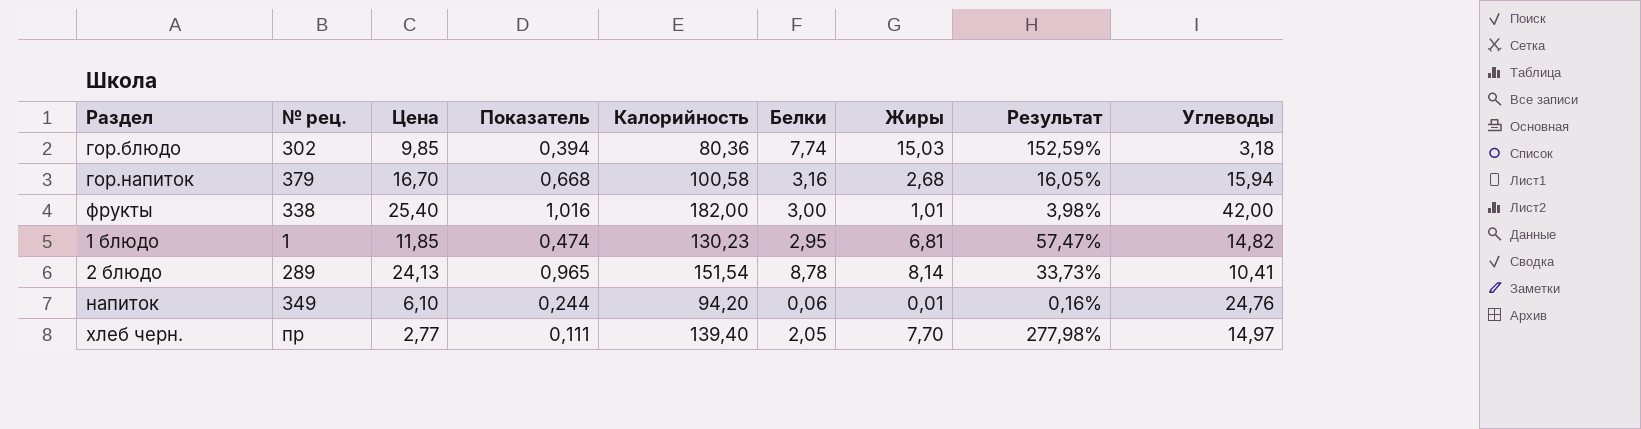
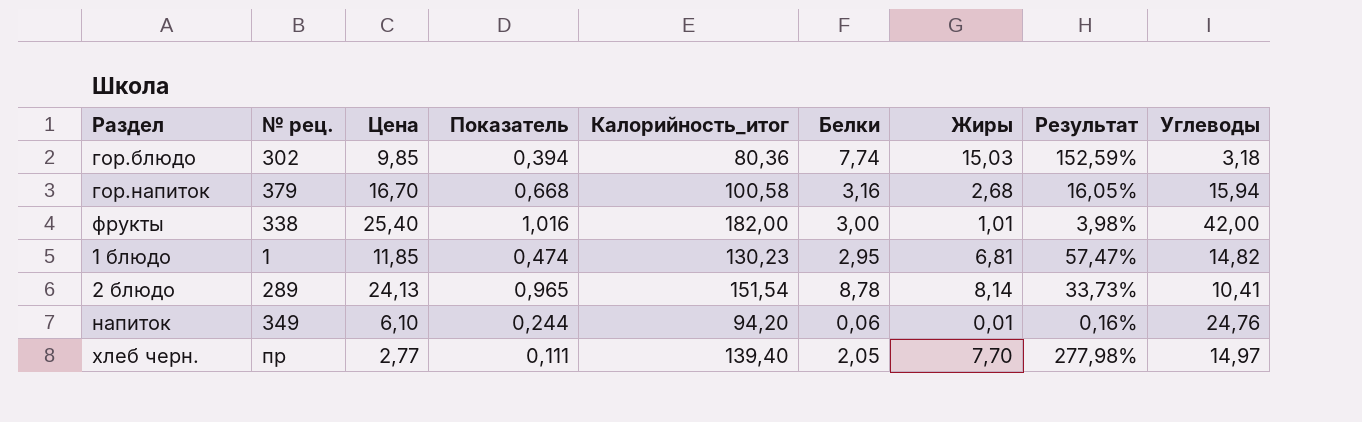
column name: Калорийность -> Калорийность_итог

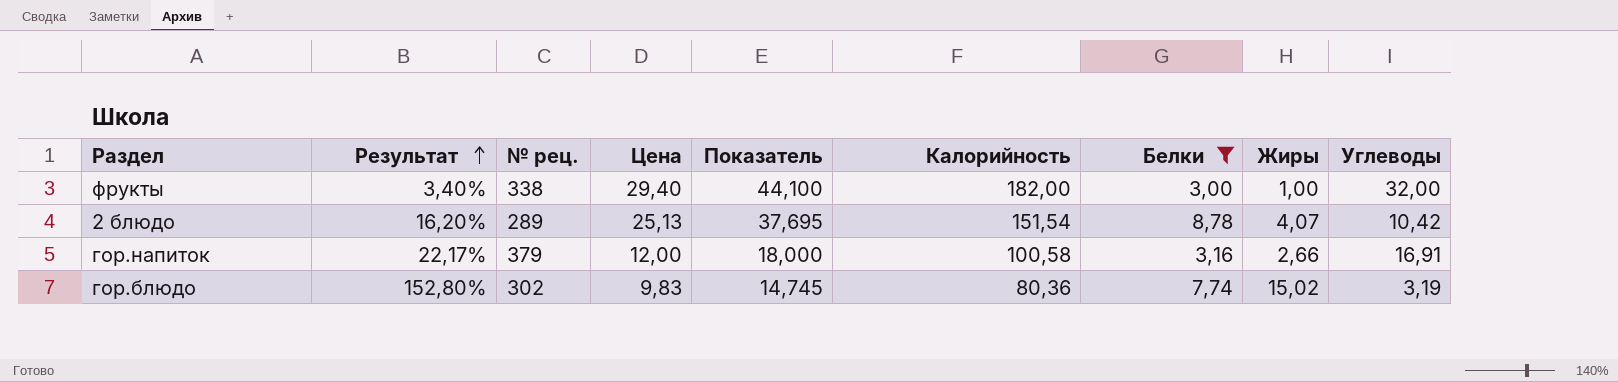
filter: none -> Белки >= 3,00
row order: none -> Результат ascending
column Результат | position: 8 -> 2
column Показатель | formula: [Цена] * 0,04 -> [Цена] * 1,5
column name: Калорийность_итог -> Калорийность
фрукты | Результат: 3,98% -> 3,40%
фрукты | Цена: 25,40 -> 29,40
фрукты | Жиры: 1,01 -> 1,00
фрукты | Углеводы: 42,00 -> 32,00
2 блюдо | Результат: 33,73% -> 16,20%
2 блюдо | Цена: 24,13 -> 25,13
2 блюдо | Жиры: 8,14 -> 4,07
2 блюдо | Углеводы: 10,41 -> 10,42
гор.напиток | Результат: 16,05% -> 22,17%
гор.напиток | Цена: 16,70 -> 12,00
гор.напиток | Жиры: 2,68 -> 2,66
гор.напиток | Углеводы: 15,94 -> 16,91
гор.блюдо | Результат: 152,59% -> 152,80%
гор.блюдо | Цена: 9,85 -> 9,83
гор.блюдо | Жиры: 15,03 -> 15,02
гор.блюдо | Углеводы: 3,18 -> 3,19

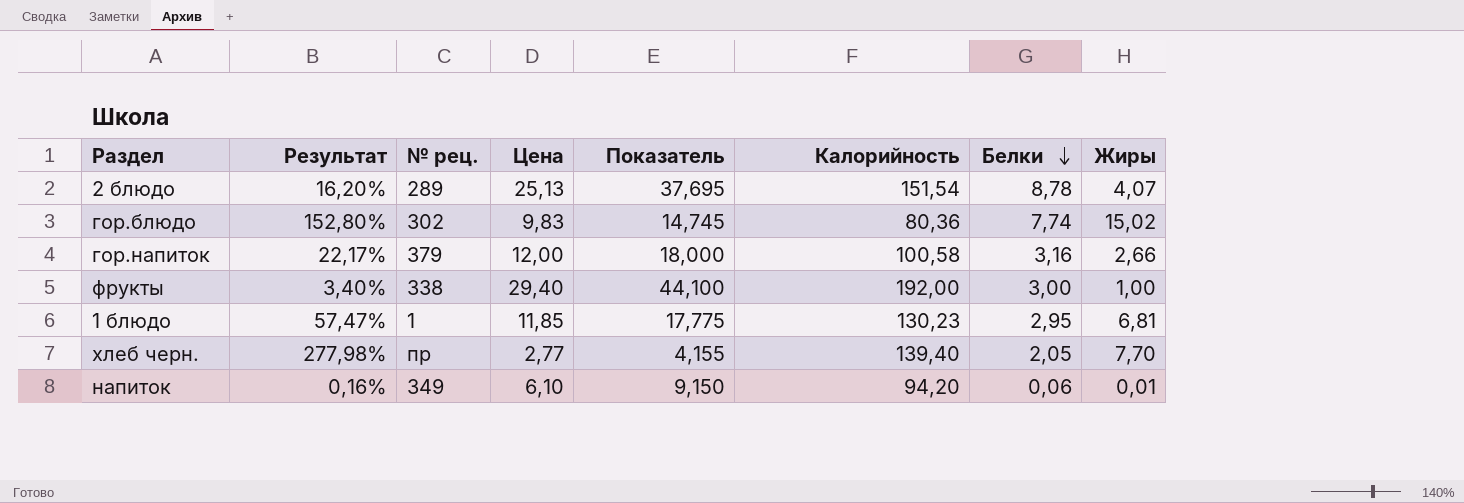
filter: Белки >= 3,00 -> none
row order: Результат ascending -> Белки descending
column Углеводы | position: 9 -> none
фрукты | Калорийность: 182,00 -> 192,00

